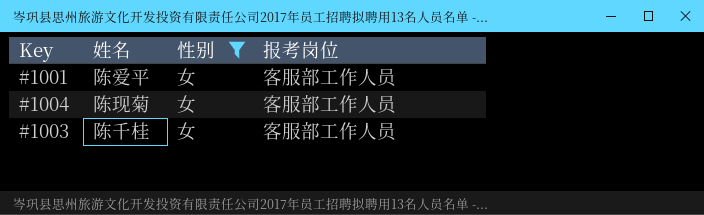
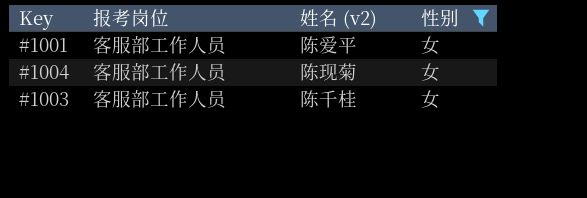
column 报考岗位 | position: 4 -> 2
column name: 姓名 -> 姓名 (v2)

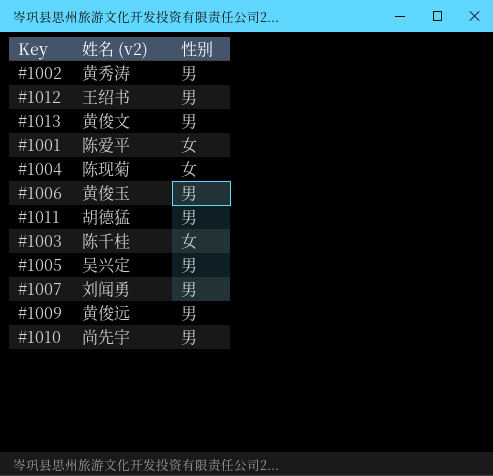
filter: 性别 = 女 -> none
column 报考岗位 | position: 2 -> none

